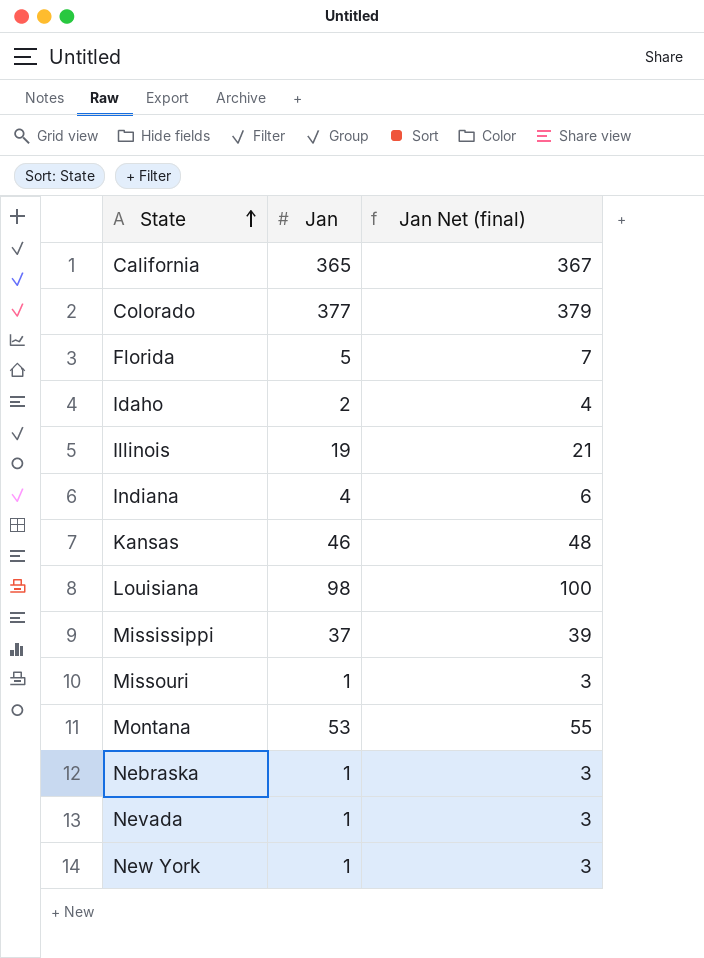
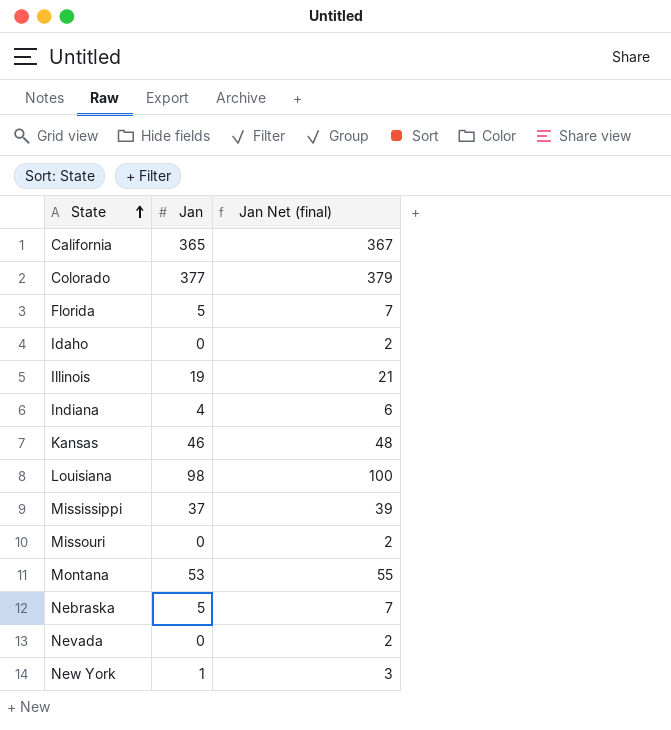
Idaho | Jan: 2 -> 0
Idaho | Jan Net (final): 4 -> 2
Missouri | Jan: 1 -> 0
Missouri | Jan Net (final): 3 -> 2
Nebraska | Jan: 1 -> 5
Nebraska | Jan Net (final): 3 -> 7
Nevada | Jan: 1 -> 0
Nevada | Jan Net (final): 3 -> 2

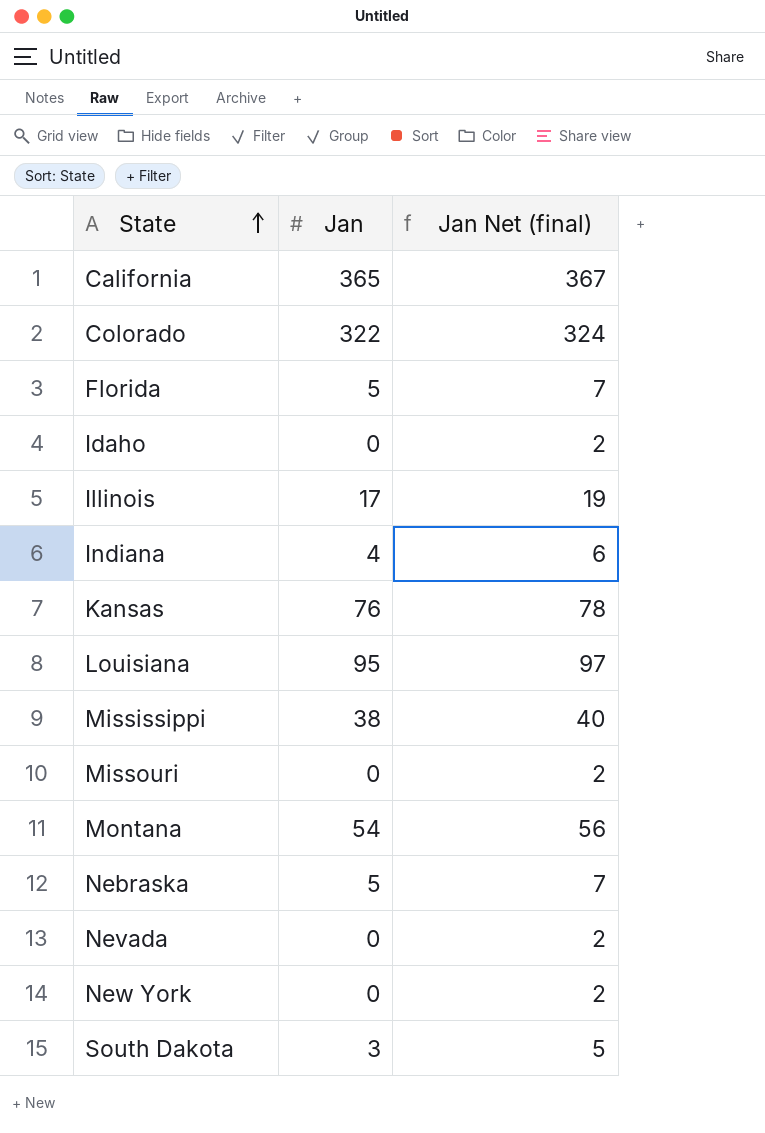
Colorado | Jan: 377 -> 322
Colorado | Jan Net (final): 379 -> 324
Illinois | Jan: 19 -> 17
Illinois | Jan Net (final): 21 -> 19
Kansas | Jan: 46 -> 76
Kansas | Jan Net (final): 48 -> 78
Louisiana | Jan: 98 -> 95
Louisiana | Jan Net (final): 100 -> 97
Mississippi | Jan: 37 -> 38
Mississippi | Jan Net (final): 39 -> 40
Montana | Jan: 53 -> 54
Montana | Jan Net (final): 55 -> 56
New York | Jan: 1 -> 0
New York | Jan Net (final): 3 -> 2
row South Dakota: none -> 3 | 5

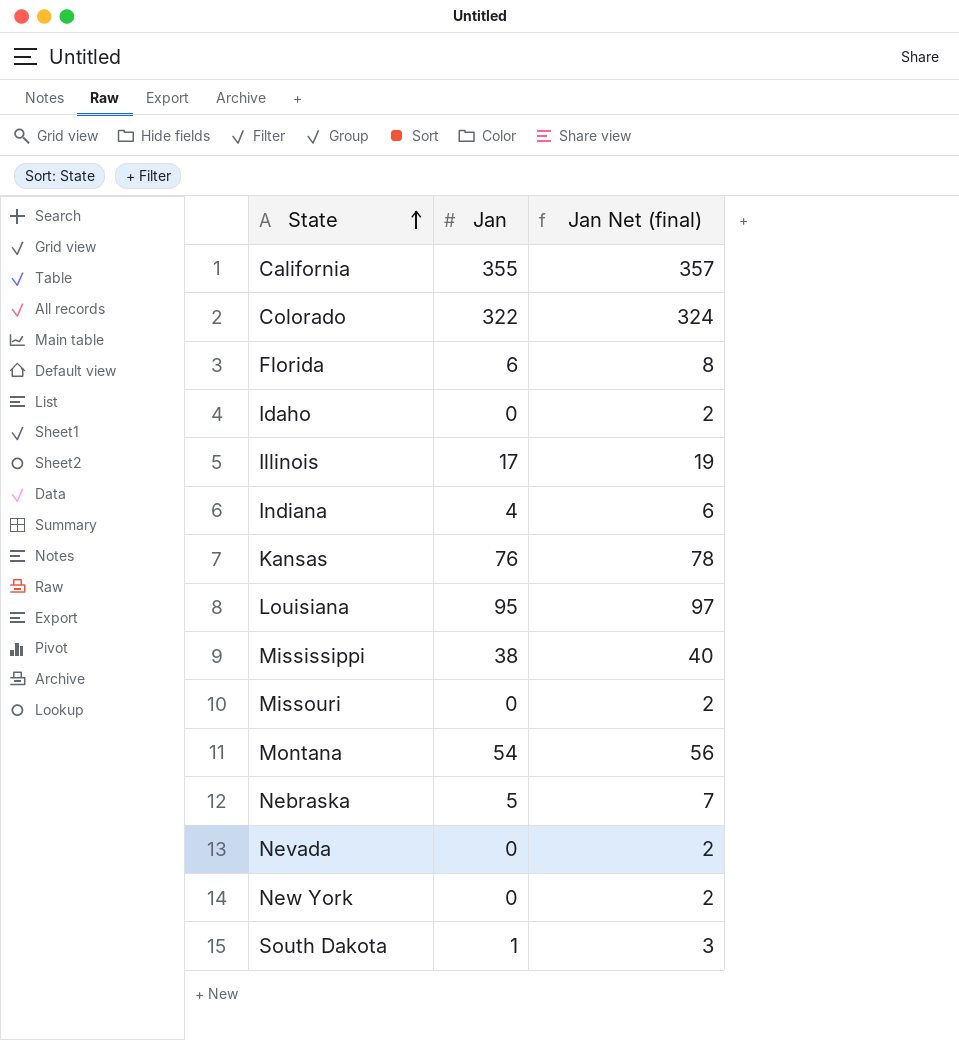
California | Jan: 365 -> 355
California | Jan Net (final): 367 -> 357
Florida | Jan: 5 -> 6
Florida | Jan Net (final): 7 -> 8
South Dakota | Jan: 3 -> 1
South Dakota | Jan Net (final): 5 -> 3

